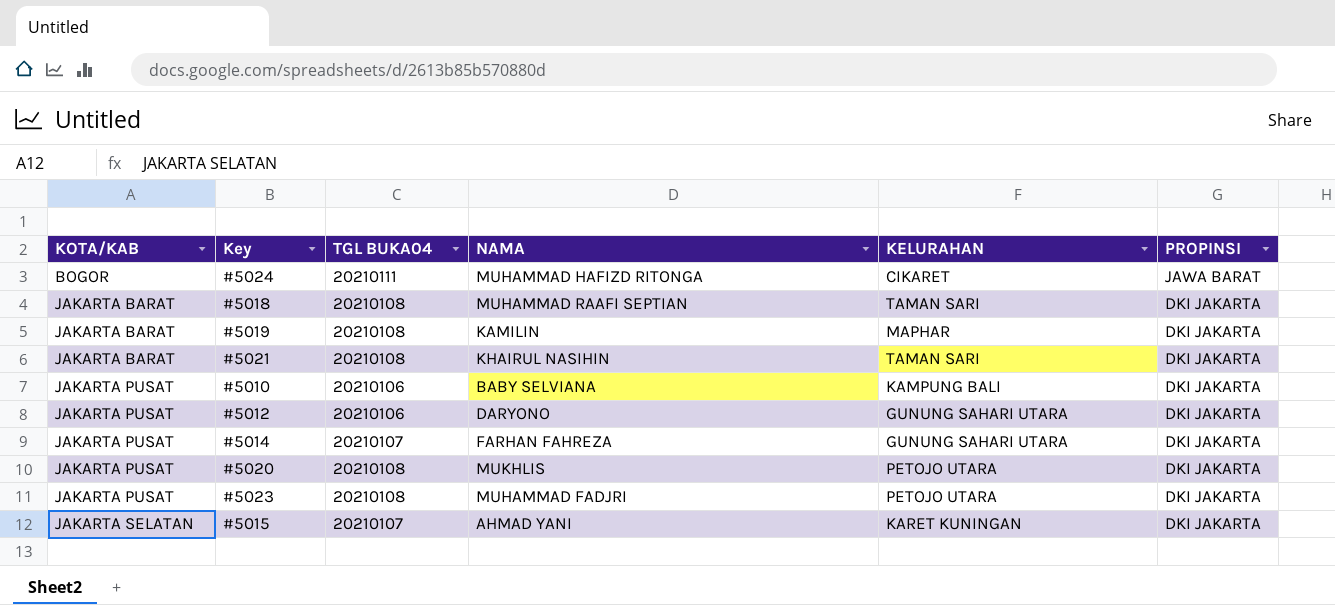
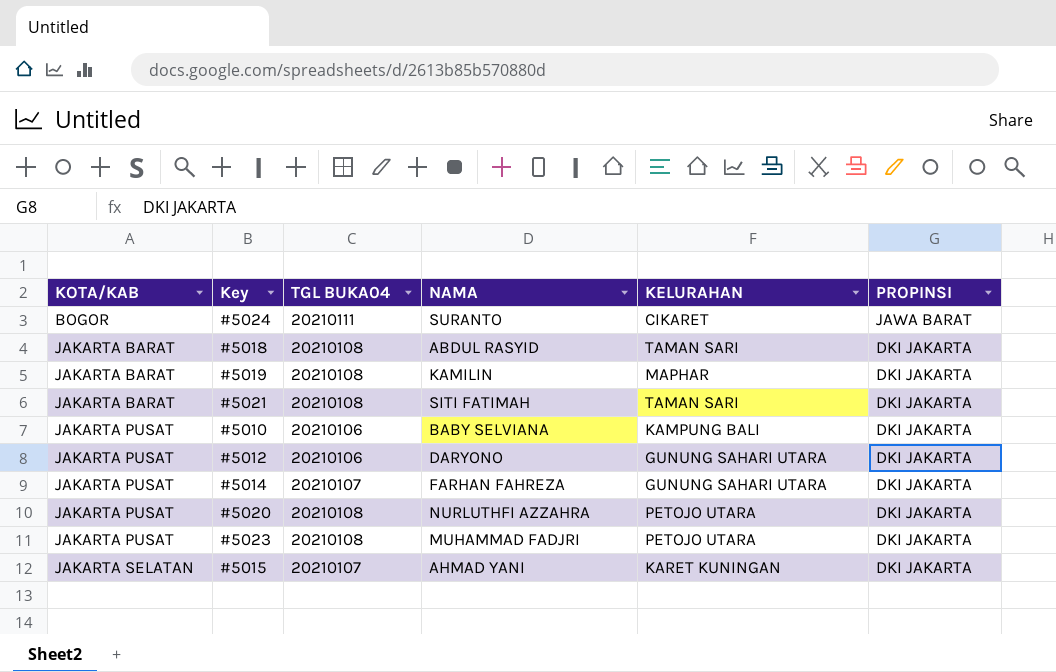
#5024 | NAMA: MUHAMMAD HAFIZD RITONGA -> SURANTO
#5018 | NAMA: MUHAMMAD RAAFI SEPTIAN -> ABDUL RASYID
#5021 | NAMA: KHAIRUL NASIHIN -> SITI FATIMAH
#5020 | NAMA: MUKHLIS -> NURLUTHFI AZZAHRA

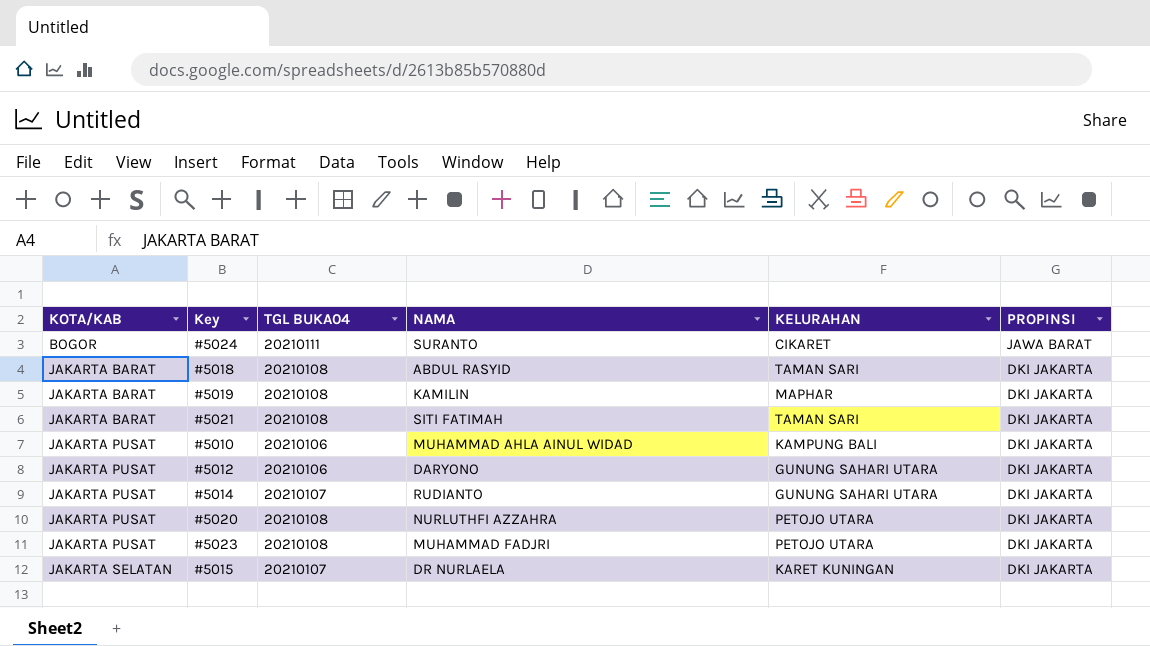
#5010 | NAMA: BABY SELVIANA -> MUHAMMAD AHLA AINUL WIDAD
#5014 | NAMA: FARHAN FAHREZA -> RUDIANTO
#5015 | NAMA: AHMAD YANI -> DR NURLAELA

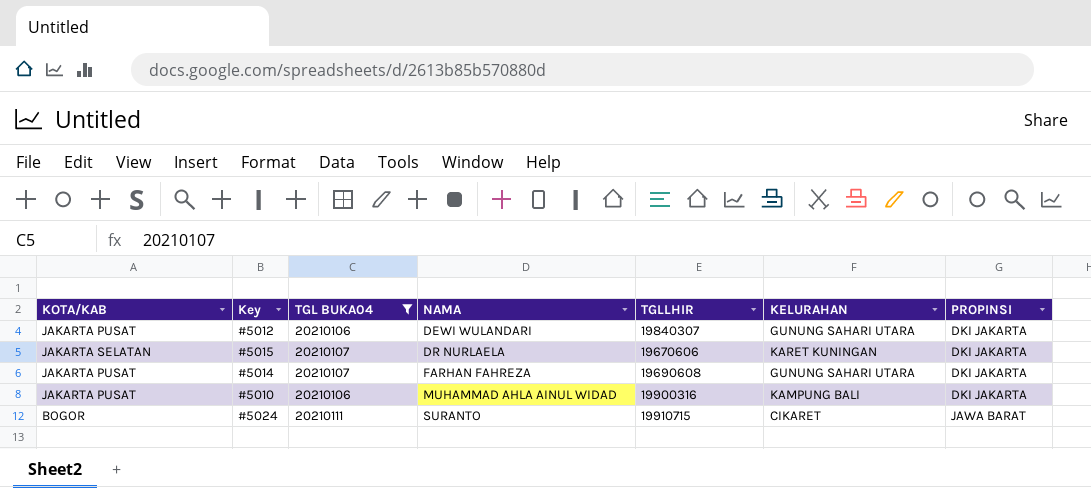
filter: none -> TGL BUKA04 != 20210108
row order: KOTA/KAB ascending -> NAMA ascending
column TGLLHIR | position: none -> 5
#5012 | NAMA: DARYONO -> DEWI WULANDARI
#5014 | NAMA: RUDIANTO -> FARHAN FAHREZA

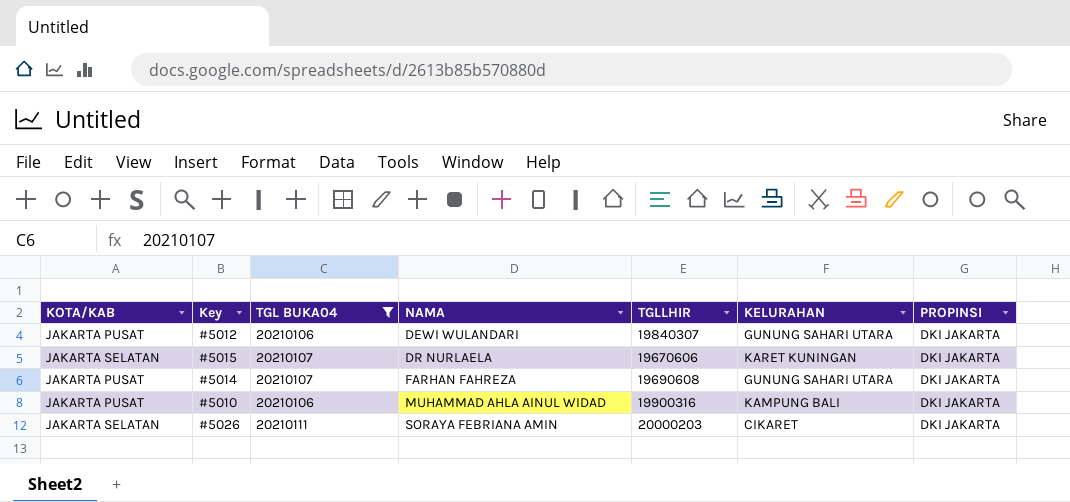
row #5024: BOGOR | 20210111 | SURANTO | 19910715 | CIKARET | JAWA BARAT -> none
row #5026: none -> JAKARTA SELATAN | 20210111 | SORAYA FEBRIANA AMIN | 20000203 | CIKARET | DKI JAKARTA

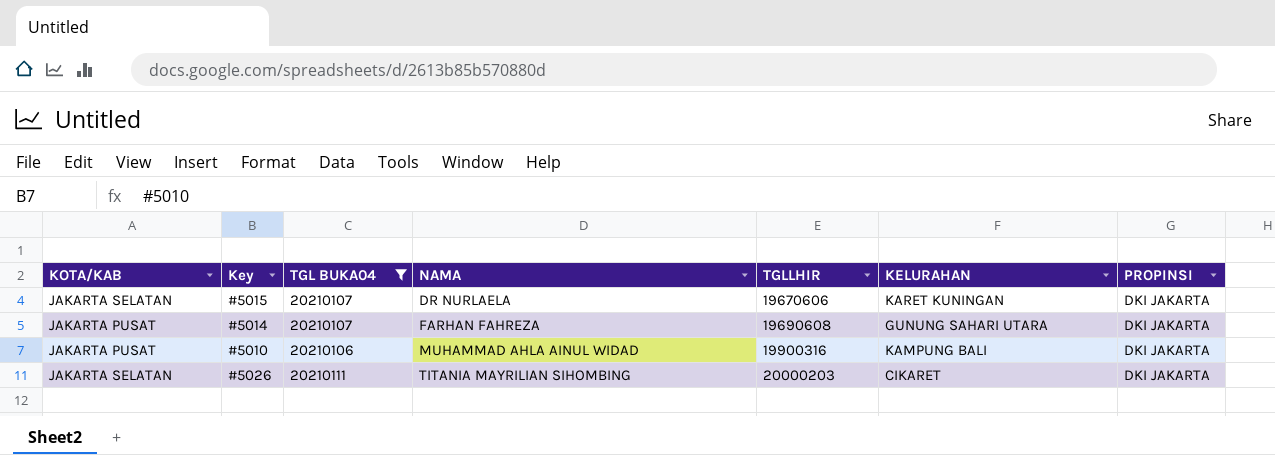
row #5012: JAKARTA PUSAT | 20210106 | DEWI WULANDARI | 19840307 | GUNUNG SAHARI UTARA | DKI JAKARTA -> none
#5026 | NAMA: SORAYA FEBRIANA AMIN -> TITANIA MAYRILIAN SIHOMBING

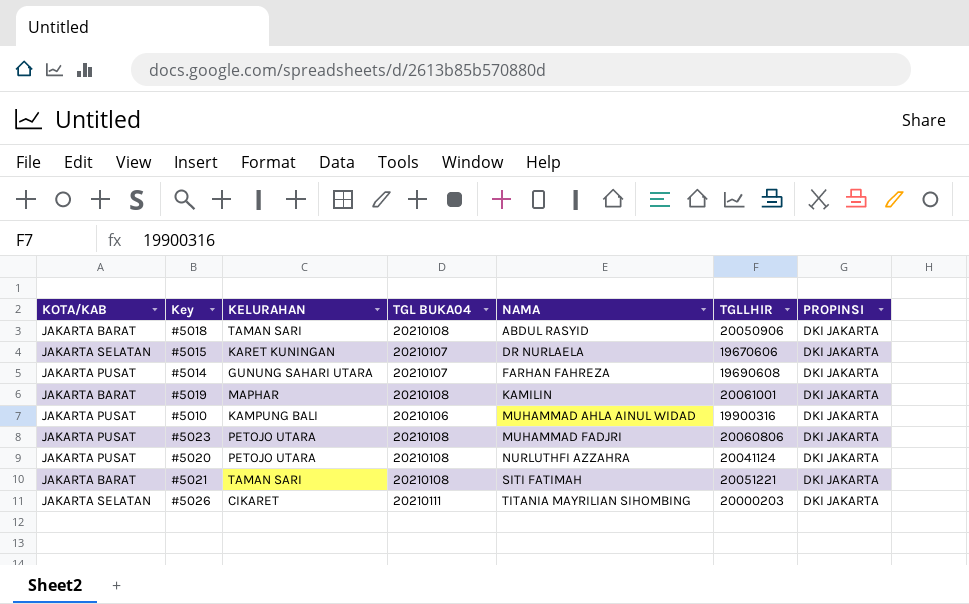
filter: TGL BUKA04 != 20210108 -> none
column KELURAHAN | position: 6 -> 3

